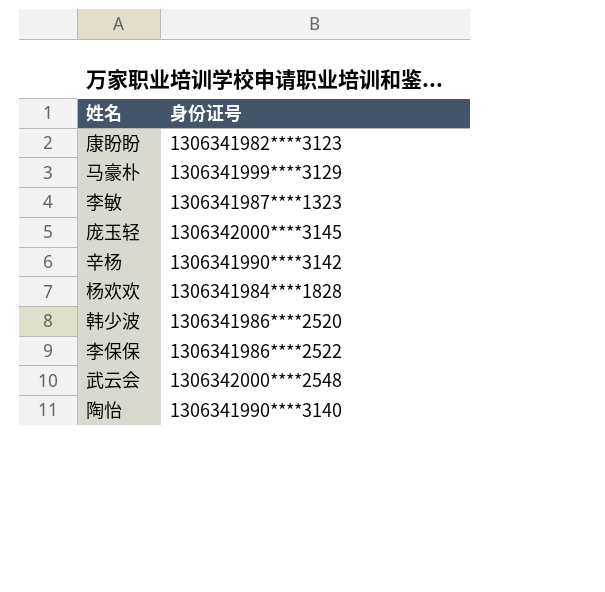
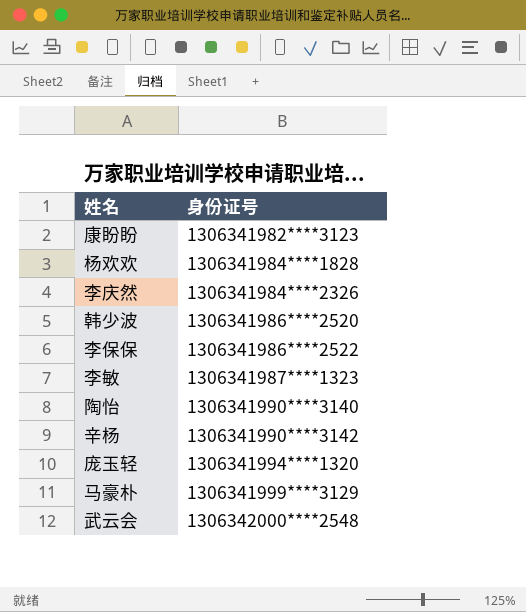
row order: none -> 身份证号 ascending
row 李庆然: none -> 1306341984****2326
庞玉轻 | 身份证号: 1306342000****3145 -> 1306341994****1320

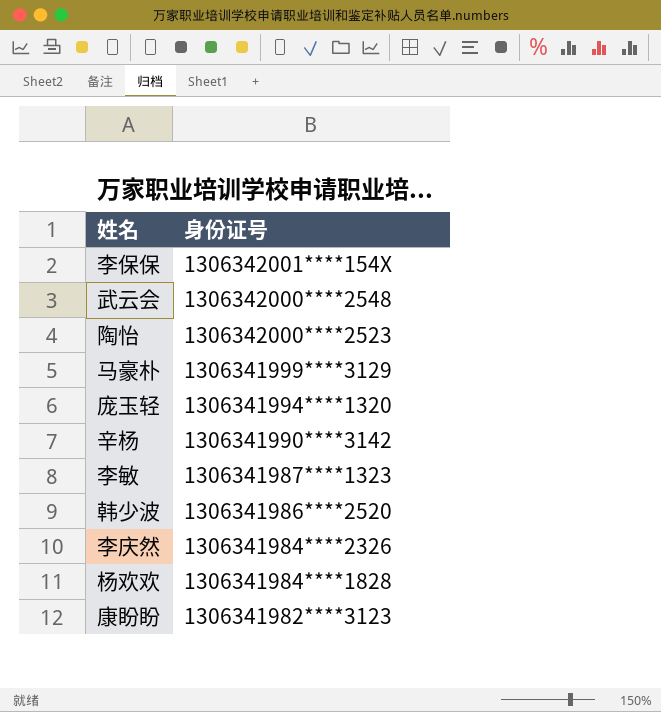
row order: 身份证号 ascending -> 身份证号 descending
李保保 | 身份证号: 1306341986****2522 -> 1306342001****154X
陶怡 | 身份证号: 1306341990****3140 -> 1306342000****2523

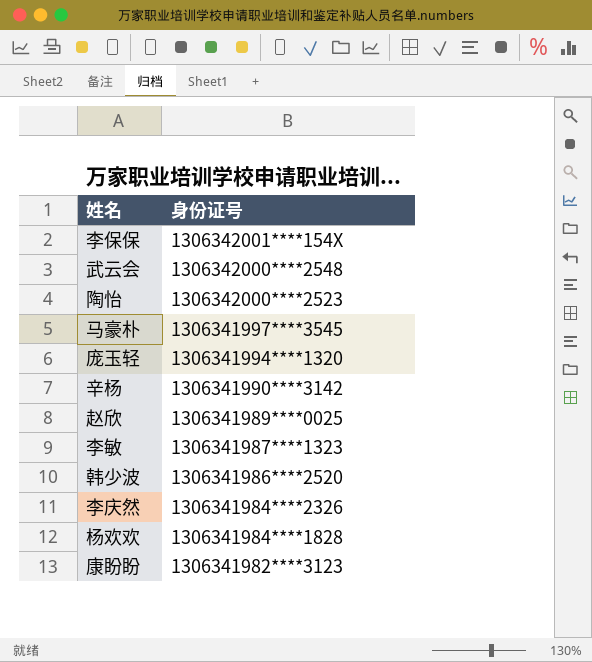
马豪朴 | 身份证号: 1306341999****3129 -> 1306341997****3545
row 赵欣: none -> 1306341989****0025

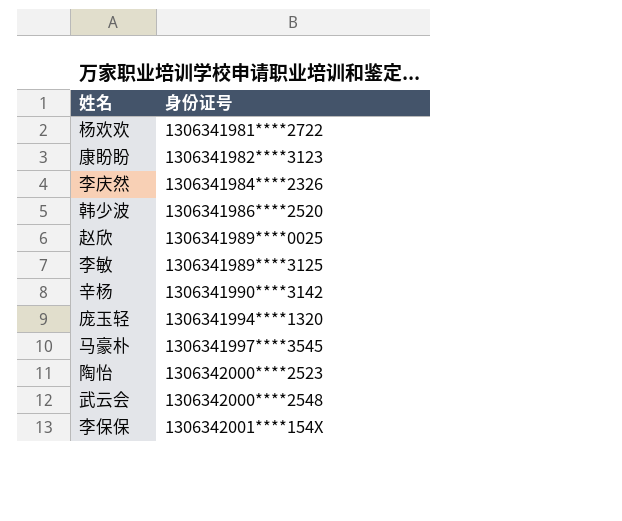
row order: 身份证号 descending -> 身份证号 ascending
杨欢欢 | 身份证号: 1306341984****1828 -> 1306341981****2722
李敏 | 身份证号: 1306341987****1323 -> 1306341989****3125

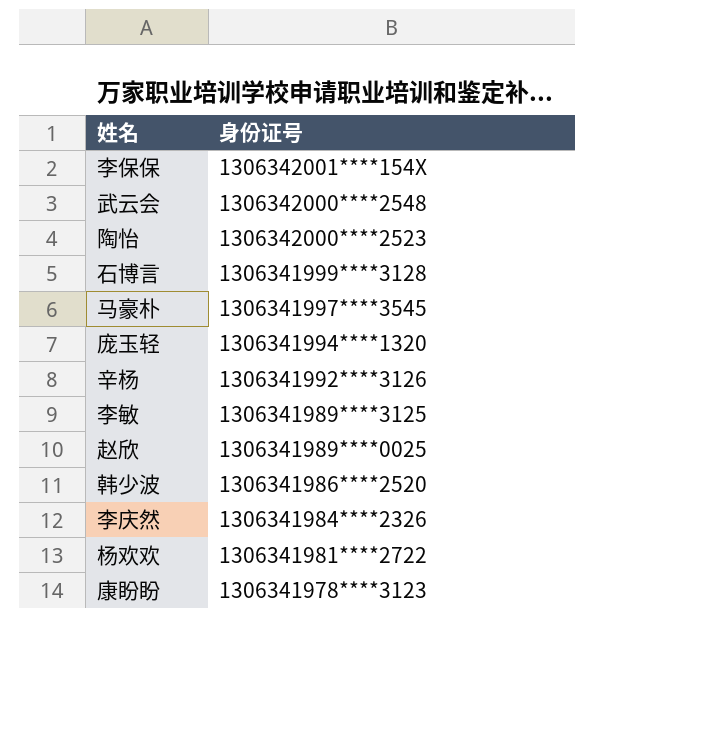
row order: 身份证号 ascending -> 身份证号 descending
row 石博言: none -> 1306341999****3128
辛杨 | 身份证号: 1306341990****3142 -> 1306341992****3126
康盼盼 | 身份证号: 1306341982****3123 -> 1306341978****3123

